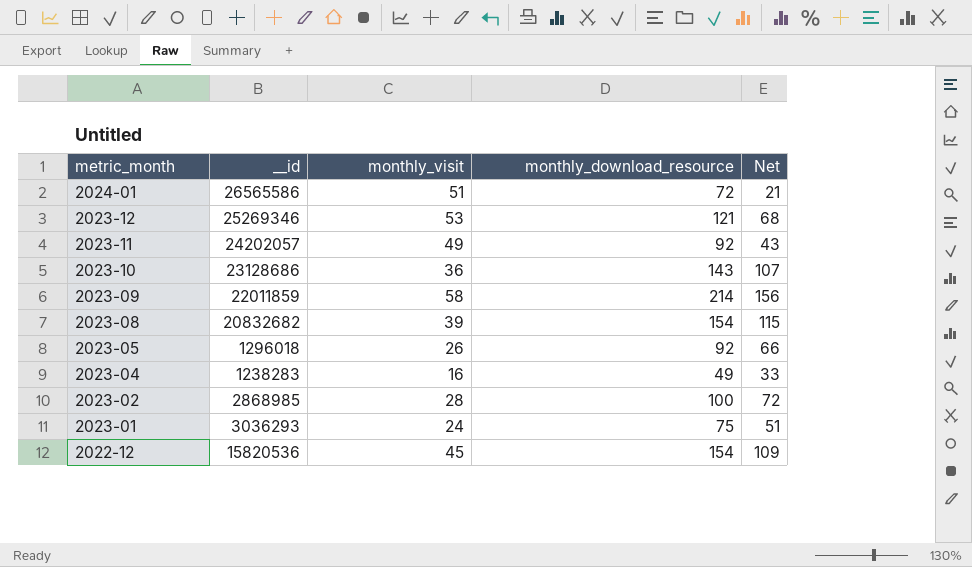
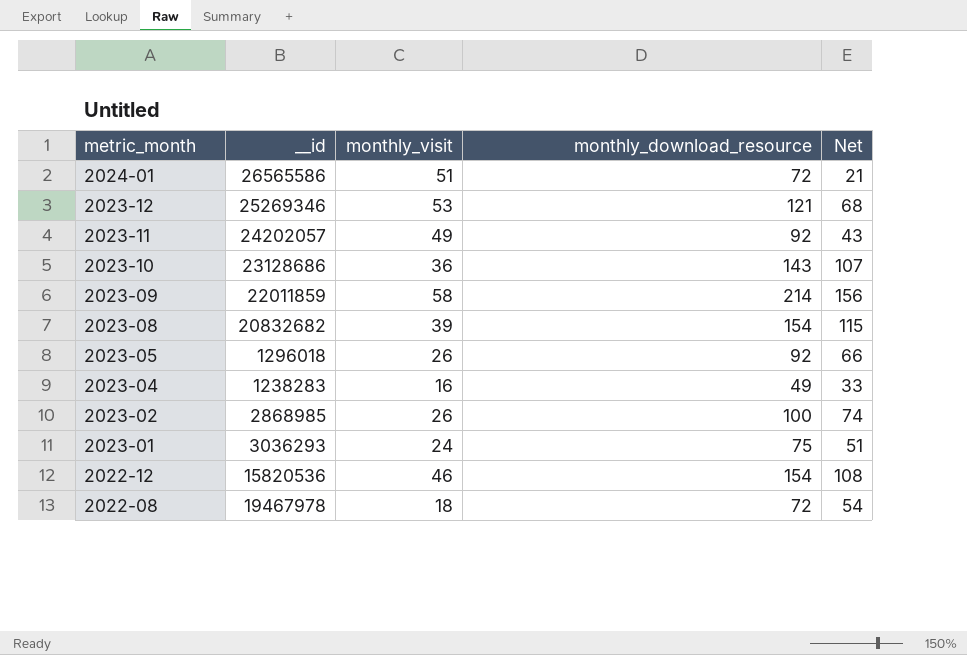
2023-02 | monthly_visit: 28 -> 26
2023-02 | Net: 72 -> 74
2022-12 | monthly_visit: 45 -> 46
2022-12 | Net: 109 -> 108
row 2022-08: none -> 19467978 | 18 | 72 | 54

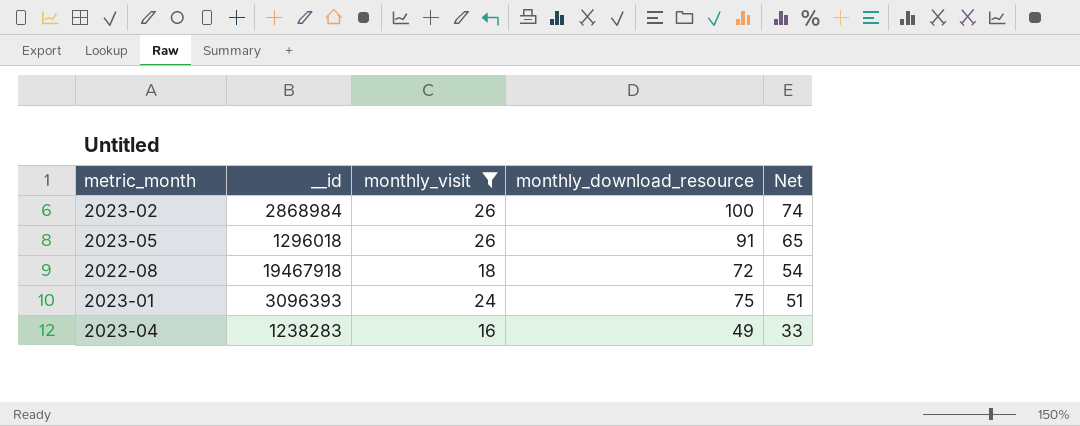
filter: none -> monthly_visit <= 26
row order: metric_month descending -> Net descending
2023-02 | __id: 2868985 -> 2868984
2023-05 | monthly_download_resource: 92 -> 91
2023-05 | Net: 66 -> 65
2022-08 | __id: 19467978 -> 19467918
2023-01 | __id: 3036293 -> 3096393

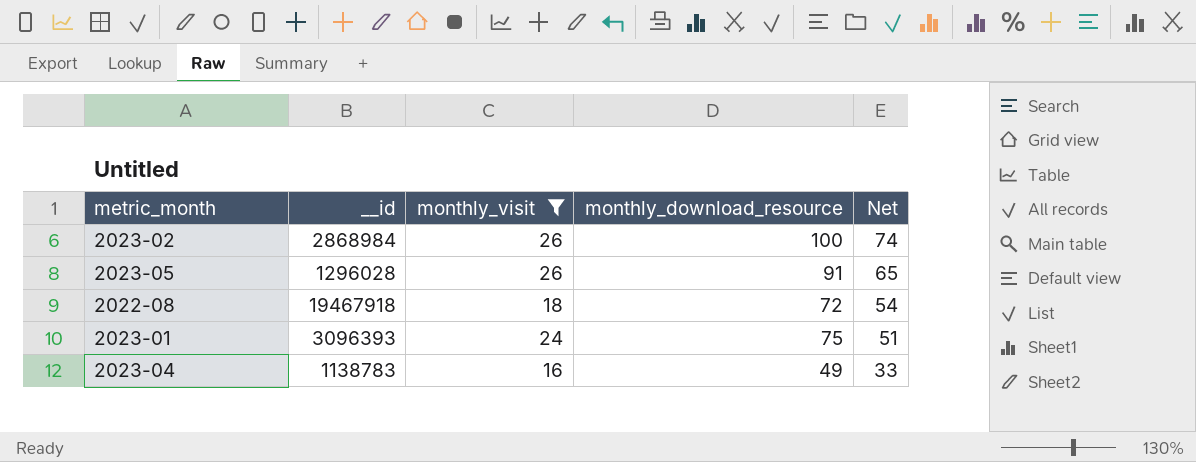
2023-05 | __id: 1296018 -> 1296028
2023-04 | __id: 1238283 -> 1138783

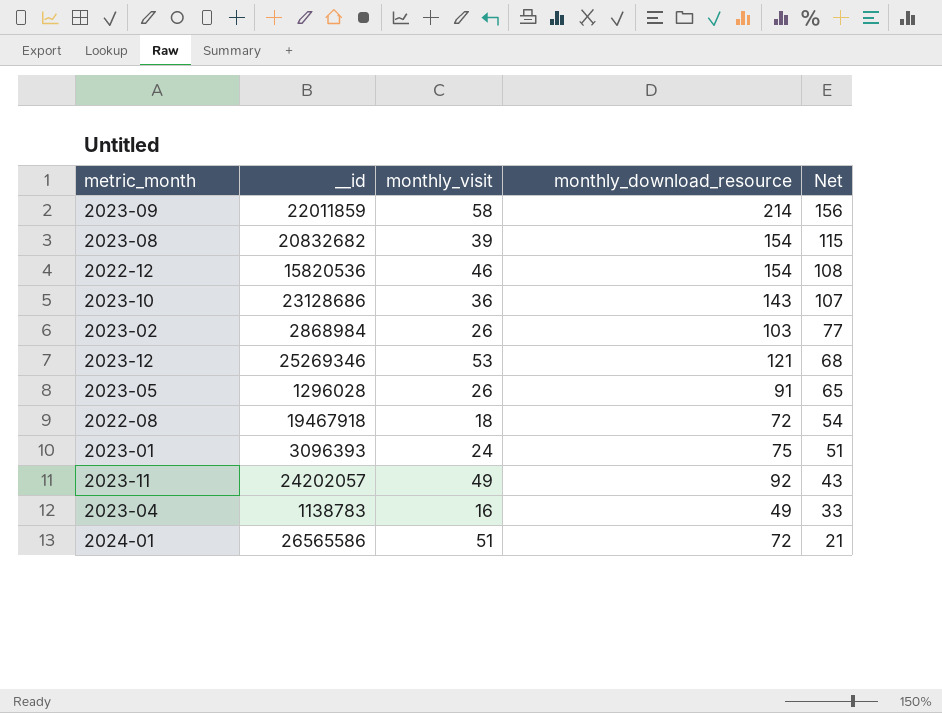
filter: monthly_visit <= 26 -> none
2023-02 | monthly_download_resource: 100 -> 103
2023-02 | Net: 74 -> 77

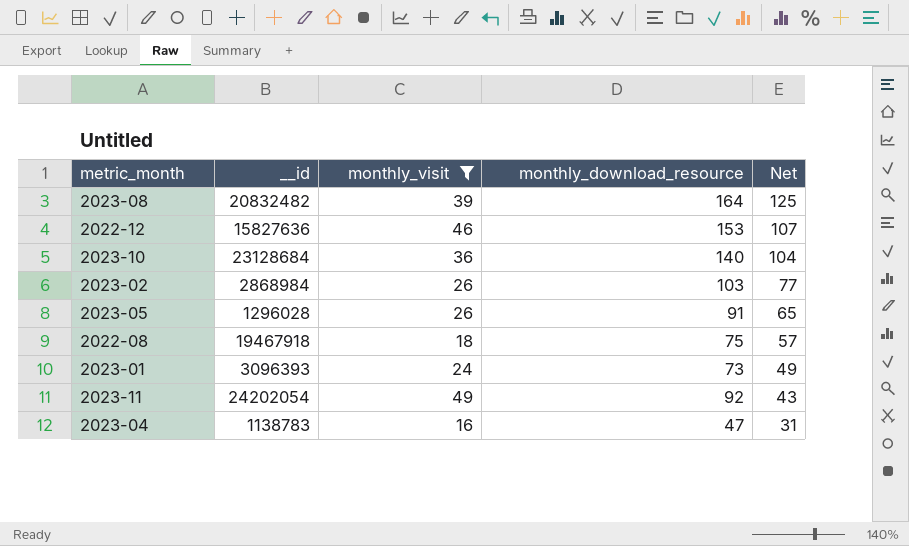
filter: none -> monthly_visit <= 49
2023-08 | __id: 20832682 -> 20832482
2023-08 | monthly_download_resource: 154 -> 164
2023-08 | Net: 115 -> 125
2022-12 | __id: 15820536 -> 15827636
2022-12 | monthly_download_resource: 154 -> 153
2022-12 | Net: 108 -> 107
2023-10 | __id: 23128686 -> 23128684
2023-10 | monthly_download_resource: 143 -> 140
2023-10 | Net: 107 -> 104
2022-08 | monthly_download_resource: 72 -> 75
2022-08 | Net: 54 -> 57
2023-01 | monthly_download_resource: 75 -> 73
2023-01 | Net: 51 -> 49
2023-11 | __id: 24202057 -> 24202054
2023-04 | monthly_download_resource: 49 -> 47
2023-04 | Net: 33 -> 31

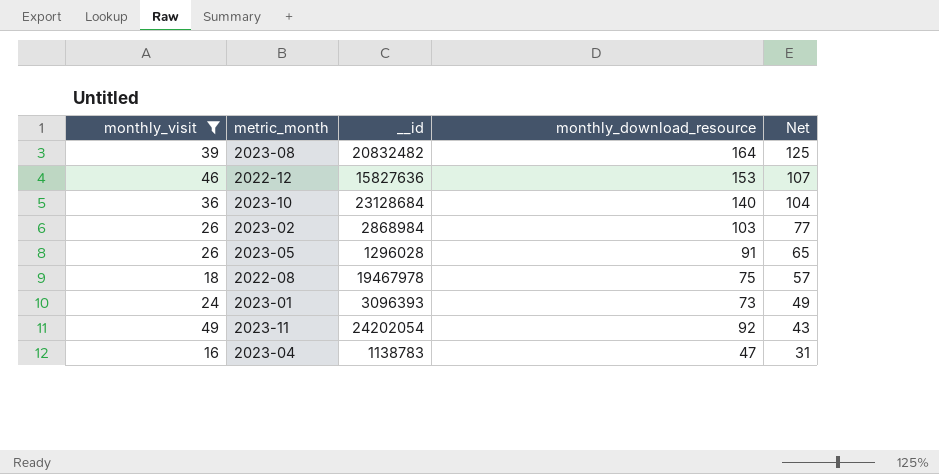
column monthly_visit | position: 3 -> 1
2022-08 | __id: 19467918 -> 19467978

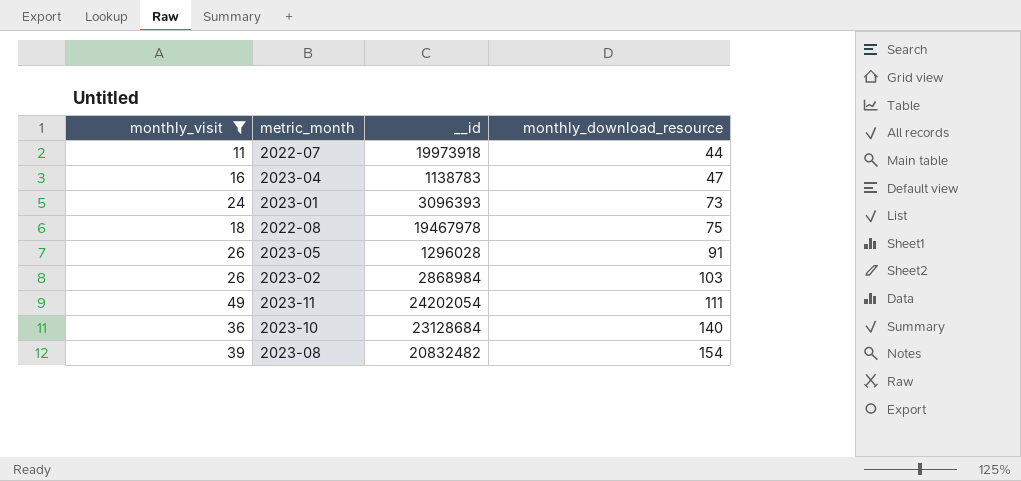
row order: Net descending -> monthly_download_resource ascending
column Net | formula: [monthly_download_resource] - [monthly_visit] -> none
row 2022-12: 46 | 15827636 | 153 | 107 -> none
row 2022-07: none -> 11 | 19973918 | 44
2023-11 | monthly_download_resource: 92 -> 111
2023-08 | monthly_download_resource: 164 -> 154

